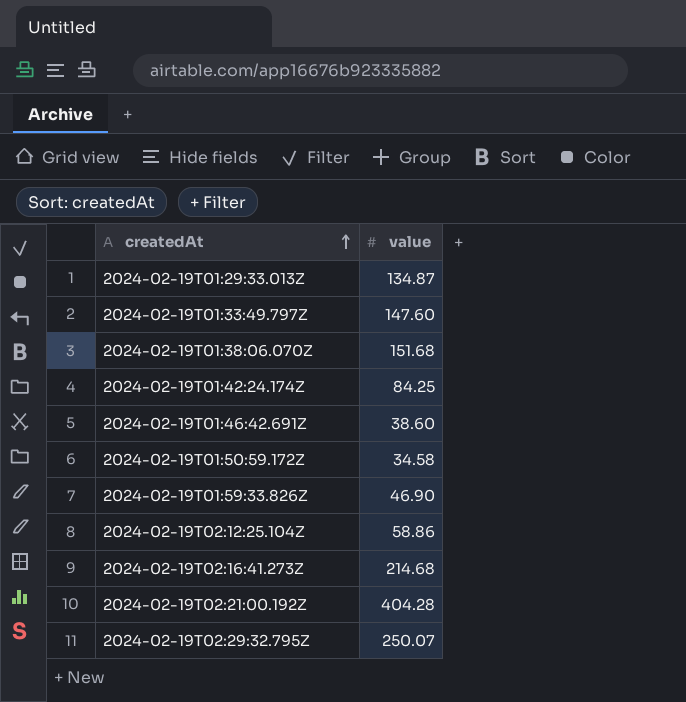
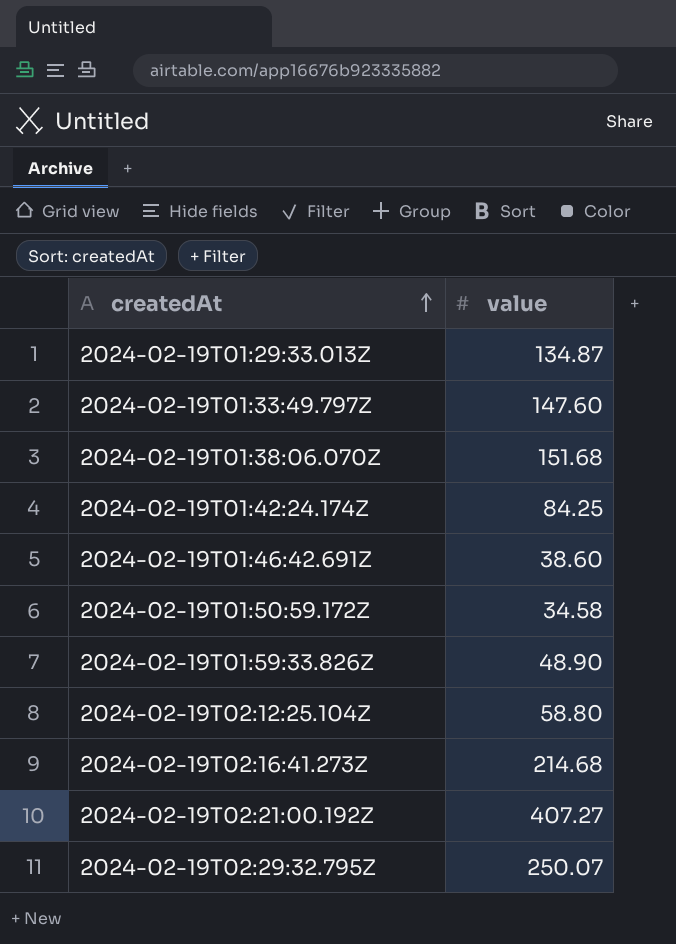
2024-02-19T01:59:33.826Z | value: 46.90 -> 48.90
2024-02-19T02:12:25.104Z | value: 58.86 -> 58.80
2024-02-19T02:21:00.192Z | value: 404.28 -> 407.27

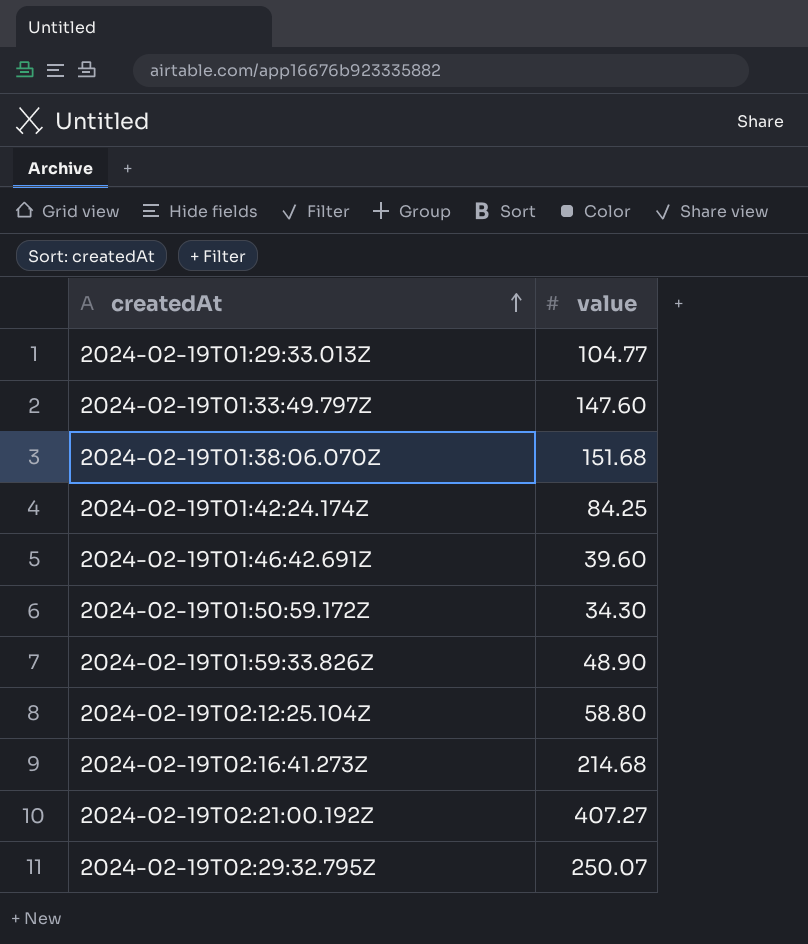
2024-02-19T01:29:33.013Z | value: 134.87 -> 104.77
2024-02-19T01:46:42.691Z | value: 38.60 -> 39.60
2024-02-19T01:50:59.172Z | value: 34.58 -> 34.30

